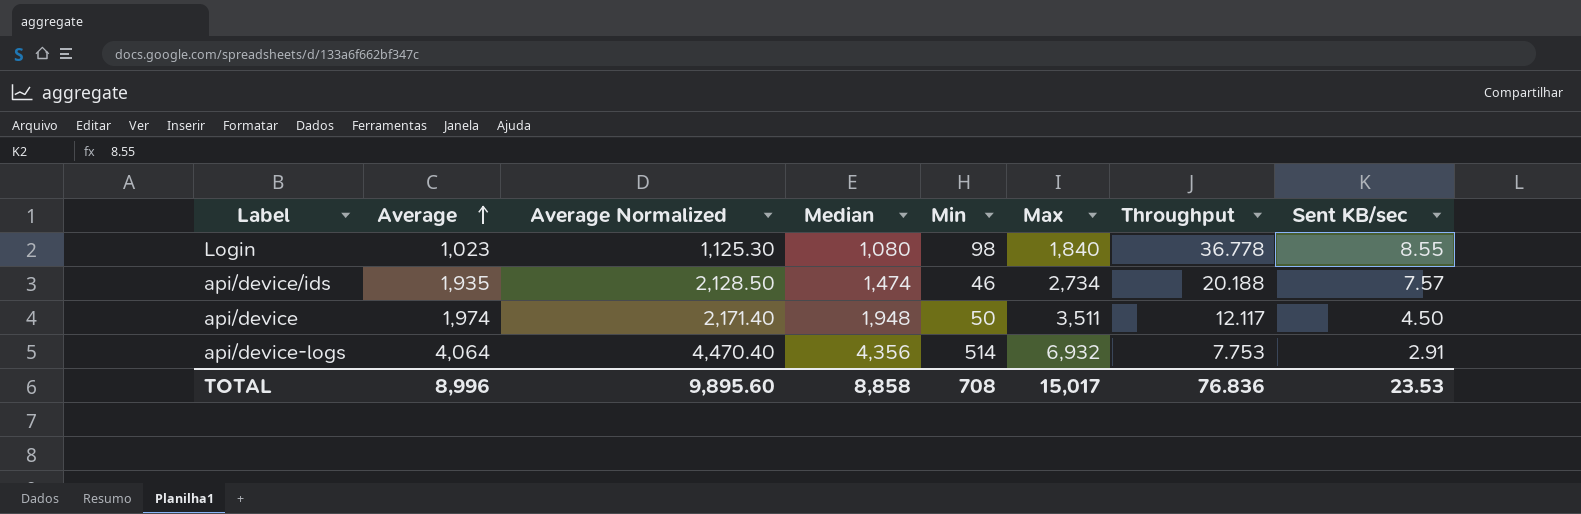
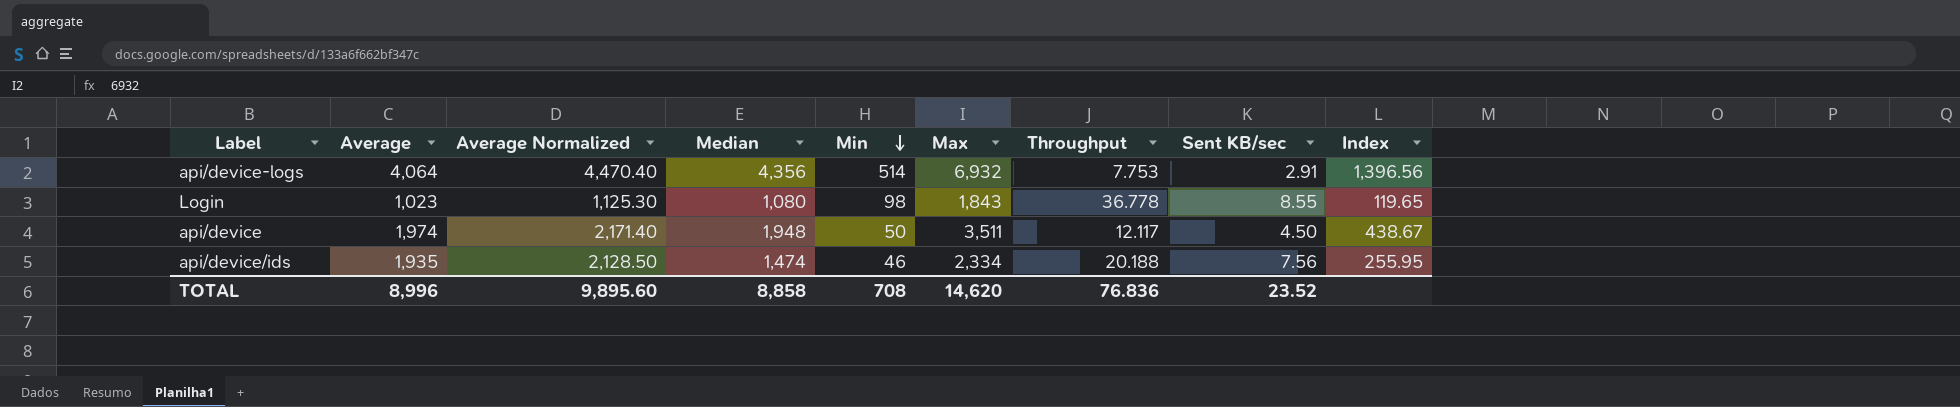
row order: Average ascending -> Min descending
column Index | formula: none -> [Average] / [Sent KB/sec]
Login | Max: 1,840 -> 1,843
api/device/ids | Max: 2,734 -> 2,334
api/device/ids | Sent KB/sec: 7.57 -> 7.56
TOTAL | Max: 15,017 -> 14,620
TOTAL | Sent KB/sec: 23.53 -> 23.52

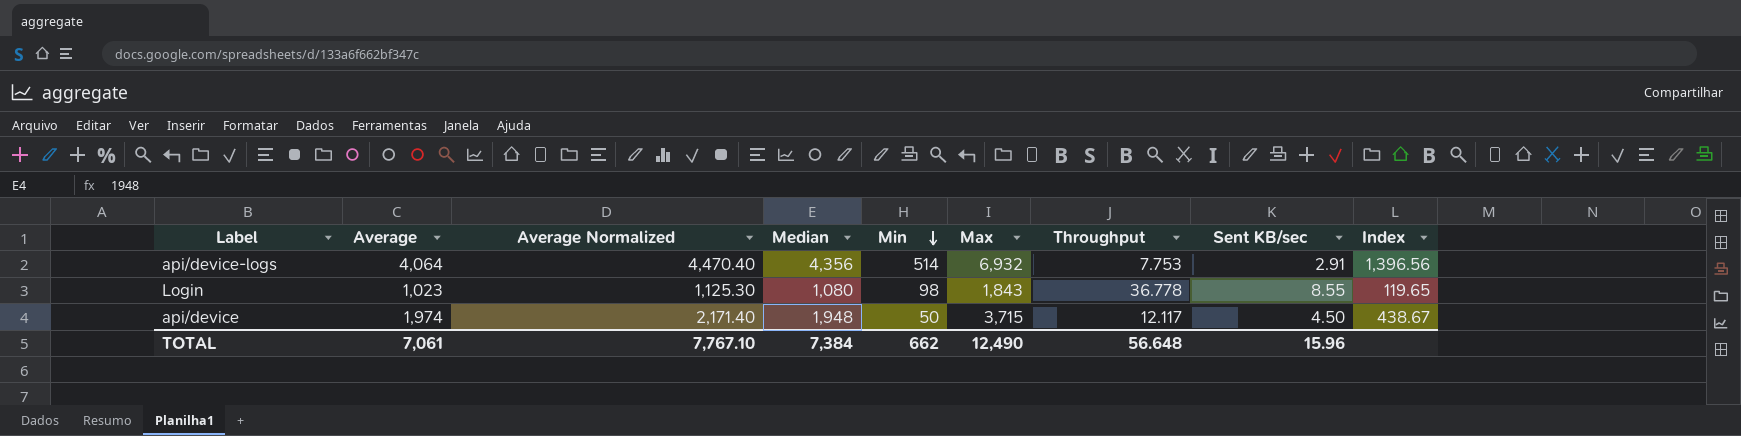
row api/device/ids: 1,935 | 2,128.50 | 1,474 | 46 | 2,334 | 20.188 | 7.56 | 255.95 -> none
api/device | Max: 3,511 -> 3,715
TOTAL | Average: 8,996 -> 7,061
TOTAL | Average Normalized: 9,895.60 -> 7,767.10
TOTAL | Median: 8,858 -> 7,384
TOTAL | Min: 708 -> 662
TOTAL | Max: 14,620 -> 12,490
TOTAL | Throughput: 76.836 -> 56.648
TOTAL | Sent KB/sec: 23.52 -> 15.96

